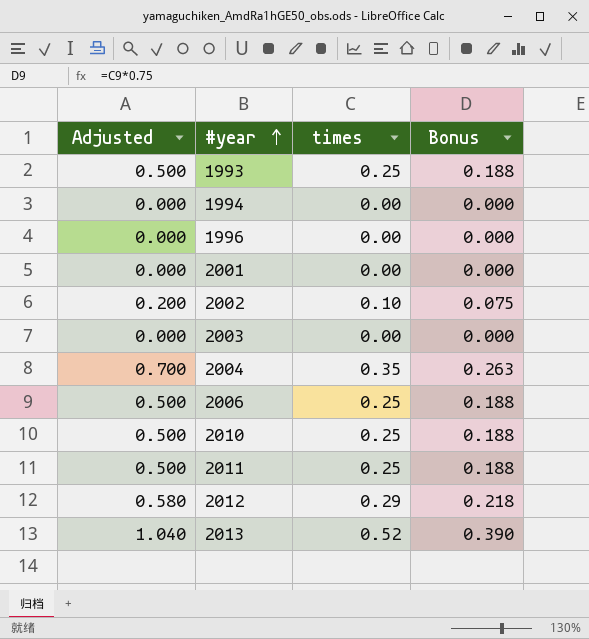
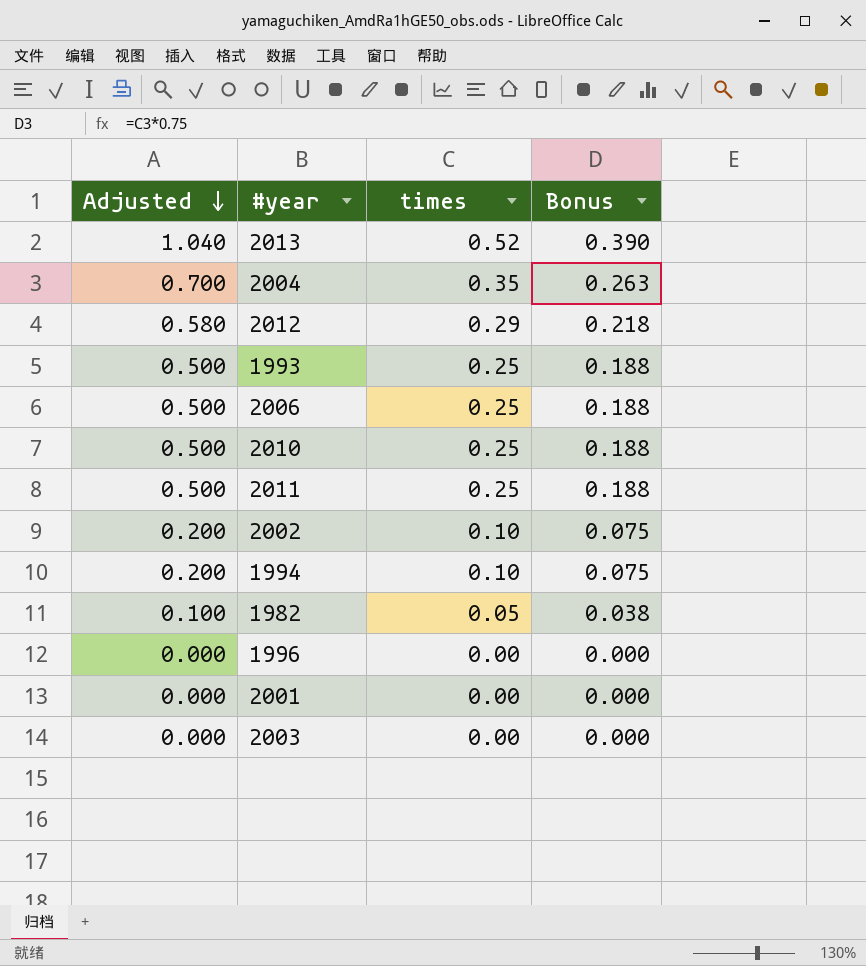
row order: #year ascending -> Adjusted descending
1994 | Adjusted: 0.000 -> 0.200
1994 | times: 0.00 -> 0.10
1994 | Bonus: 0.000 -> 0.075
row 1982: none -> 0.100 | 0.05 | 0.038

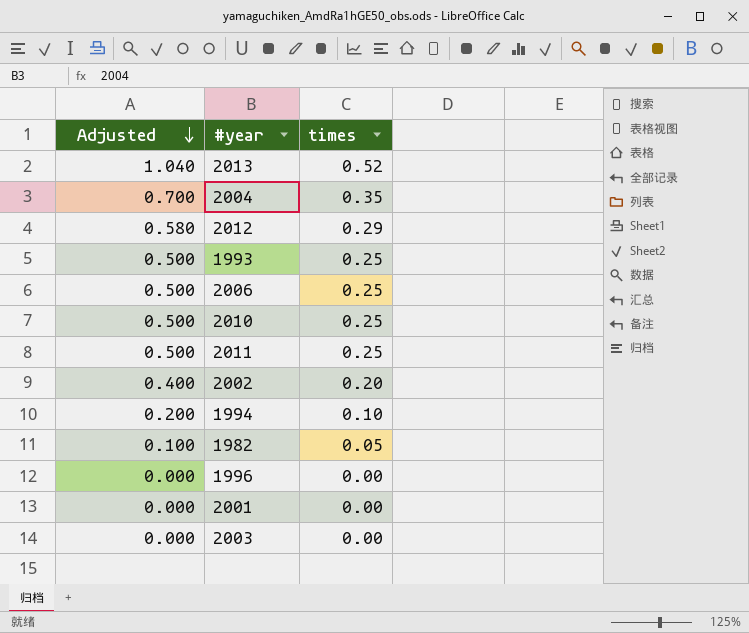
column Bonus | formula: [times] * 0.75 -> none
2002 | Adjusted: 0.200 -> 0.400
2002 | times: 0.10 -> 0.20

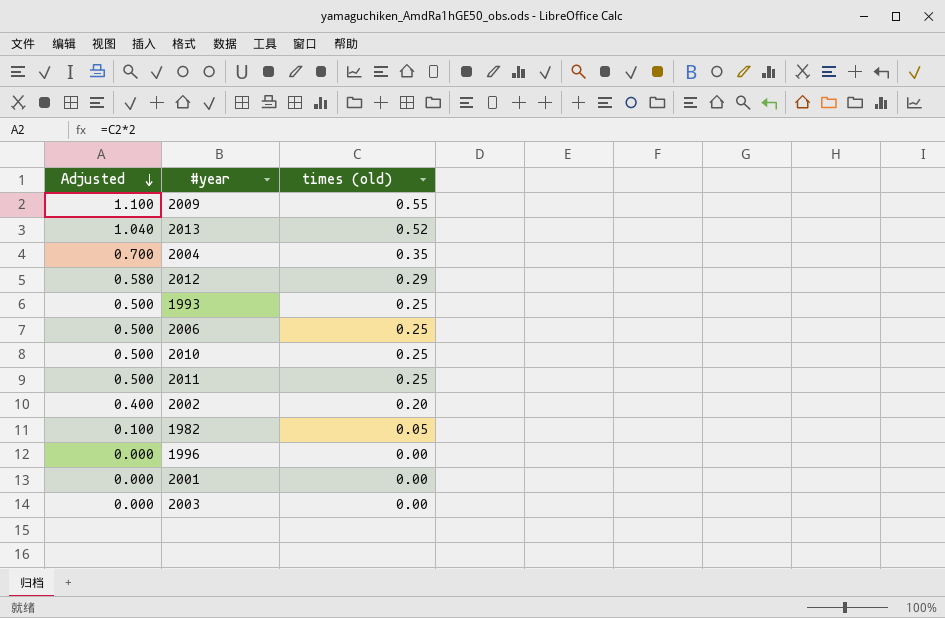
column name: times -> times (old)
row 1994: 0.200 | 0.10 -> none
row 2009: none -> 1.100 | 0.55

